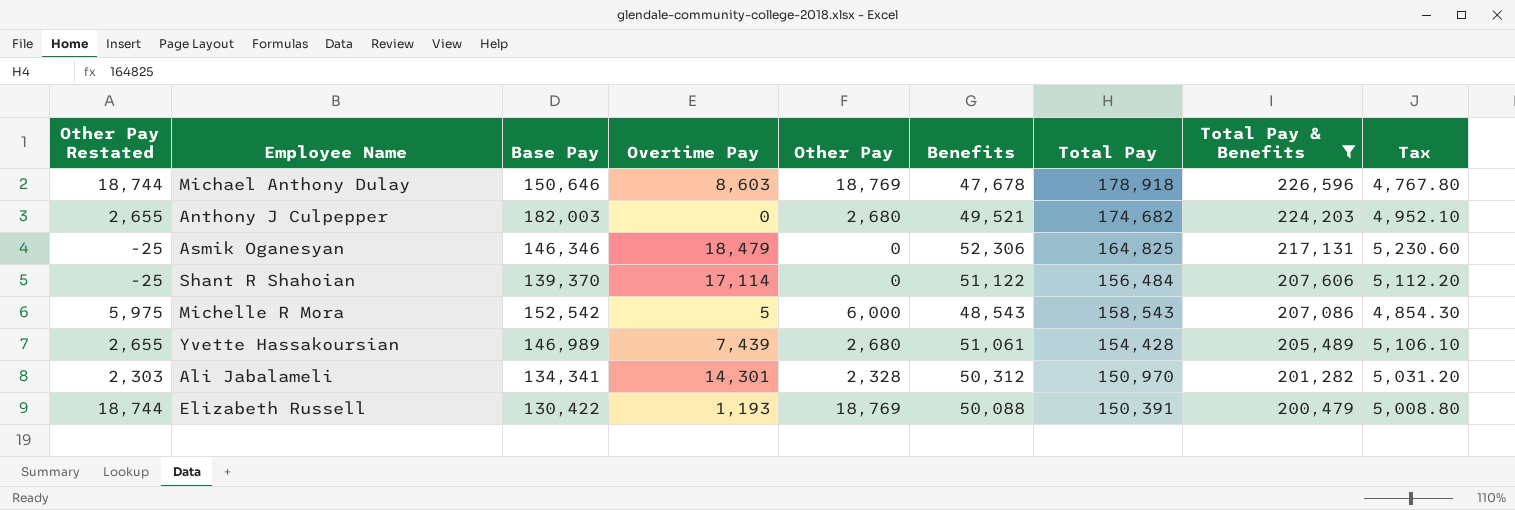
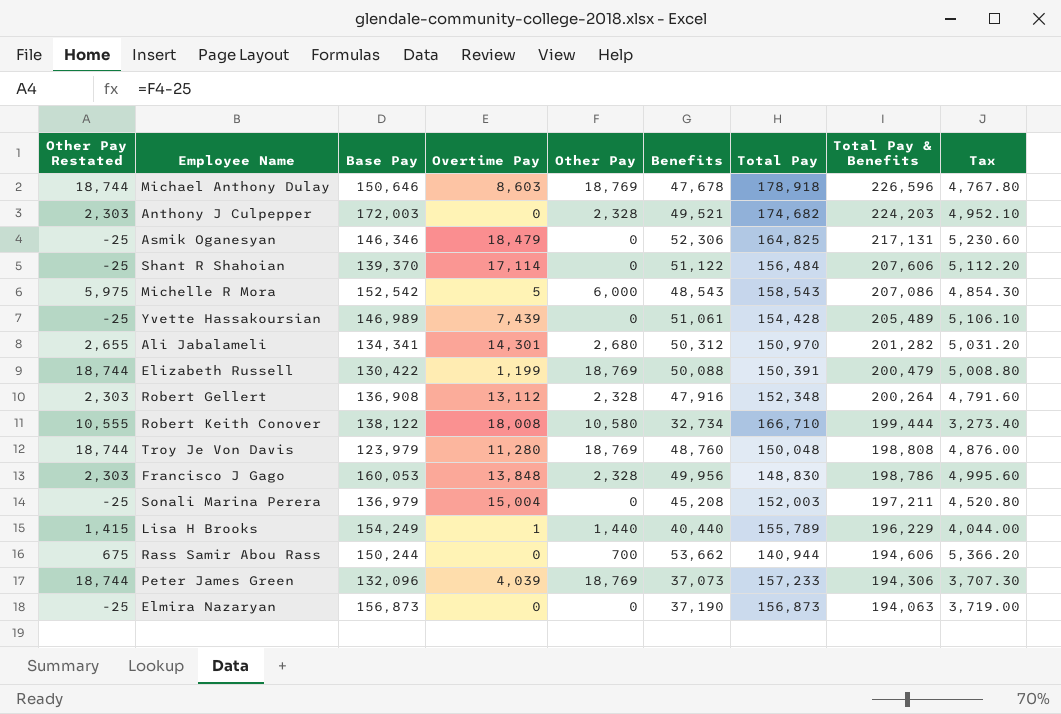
filter: Total Pay & Benefits >= 200,479 -> none
Anthony J Culpepper | Other Pay Restated: 2,655 -> 2,303
Anthony J Culpepper | Base Pay: 182,003 -> 172,003
Anthony J Culpepper | Other Pay: 2,680 -> 2,328
Yvette Hassakoursian | Other Pay Restated: 2,655 -> -25
Yvette Hassakoursian | Other Pay: 2,680 -> 0
Ali Jabalameli | Other Pay Restated: 2,303 -> 2,655
Ali Jabalameli | Other Pay: 2,328 -> 2,680
Elizabeth Russell | Overtime Pay: 1,193 -> 1,199

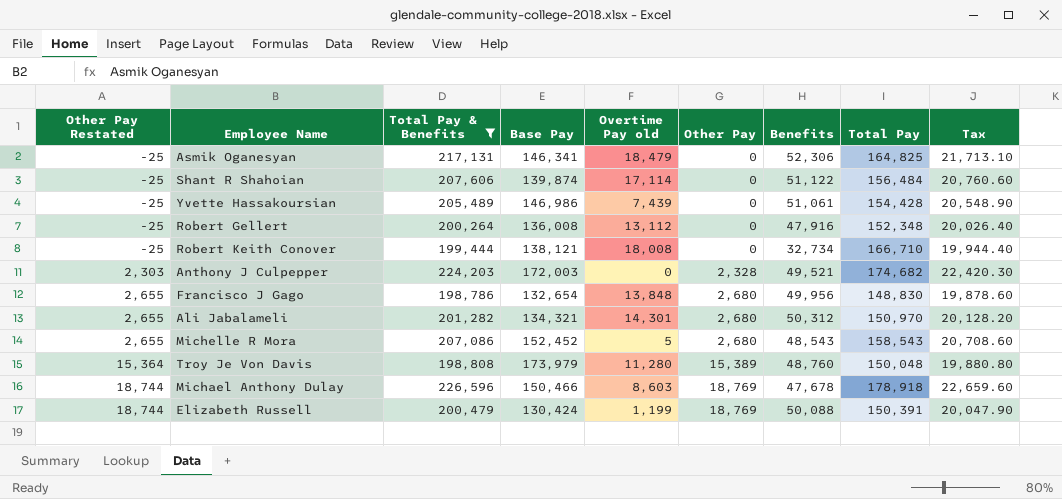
filter: none -> Total Pay & Benefits >= 198,786
row order: Total Pay & Benefits descending -> Other Pay Restated ascending
column Total Pay & Benefits | position: 8 -> 3
column name: Overtime Pay -> Overtime Pay old
column Tax | formula: [Benefits] * 0.1 -> [Total Pay & Benefits] * 0.1
Asmik Oganesyan | Base Pay: 146,346 -> 146,341
Shant R Shahoian | Base Pay: 139,370 -> 139,874
Yvette Hassakoursian | Base Pay: 146,989 -> 146,986
Robert Gellert | Other Pay Restated: 2,303 -> -25
Robert Gellert | Base Pay: 136,908 -> 136,008
Robert Gellert | Other Pay: 2,328 -> 0
Robert Keith Conover | Other Pay Restated: 10,555 -> -25
Robert Keith Conover | Base Pay: 138,122 -> 138,121
Robert Keith Conover | Other Pay: 10,580 -> 0
Francisco J Gago | Other Pay Restated: 2,303 -> 2,655
Francisco J Gago | Base Pay: 160,053 -> 132,654
Francisco J Gago | Other Pay: 2,328 -> 2,680
Ali Jabalameli | Base Pay: 134,341 -> 134,321
Michelle R Mora | Other Pay Restated: 5,975 -> 2,655
Michelle R Mora | Base Pay: 152,542 -> 152,452
Michelle R Mora | Other Pay: 6,000 -> 2,680
Troy Je Von Davis | Other Pay Restated: 18,744 -> 15,364
Troy Je Von Davis | Base Pay: 123,979 -> 173,979
Troy Je Von Davis | Other Pay: 18,769 -> 15,389
Michael Anthony Dulay | Base Pay: 150,646 -> 150,466
Elizabeth Russell | Base Pay: 130,422 -> 130,424

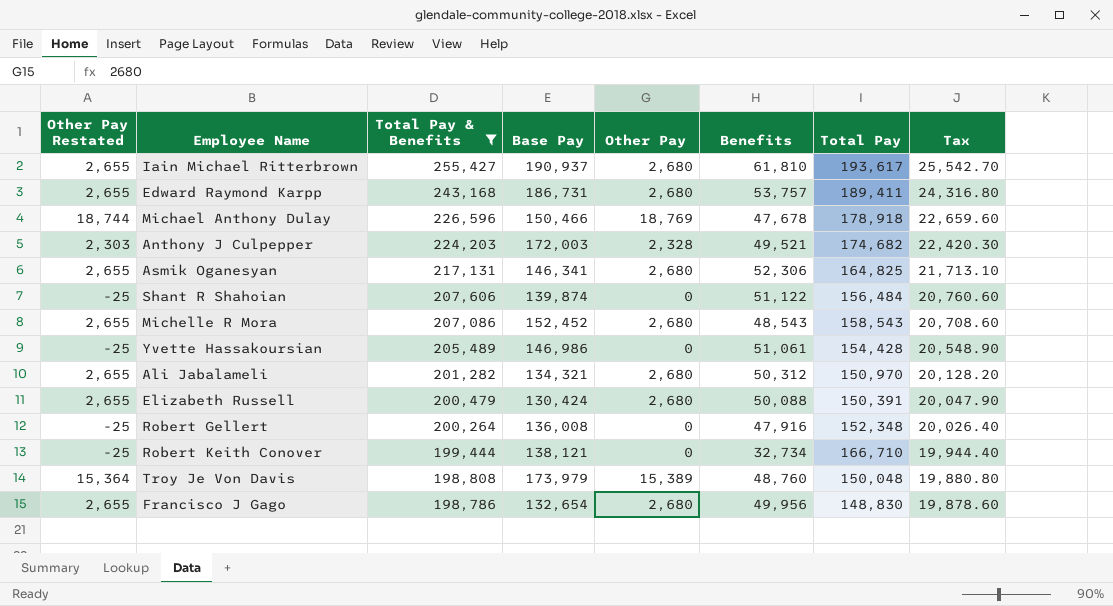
row order: Other Pay Restated ascending -> Total Pay & Benefits descending
column Overtime Pay old | position: 5 -> none
row Iain Michael Ritterbrown: none -> 2,655 | 255,427 | 190,937 | 2,680 | 61,810 | 193,617 | 25,542.70
row Edward Raymond Karpp: none -> 2,655 | 243,168 | 186,731 | 2,680 | 53,757 | 189,411 | 24,316.80
Asmik Oganesyan | Other Pay Restated: -25 -> 2,655
Asmik Oganesyan | Other Pay: 0 -> 2,680
Elizabeth Russell | Other Pay Restated: 18,744 -> 2,655
Elizabeth Russell | Other Pay: 18,769 -> 2,680

